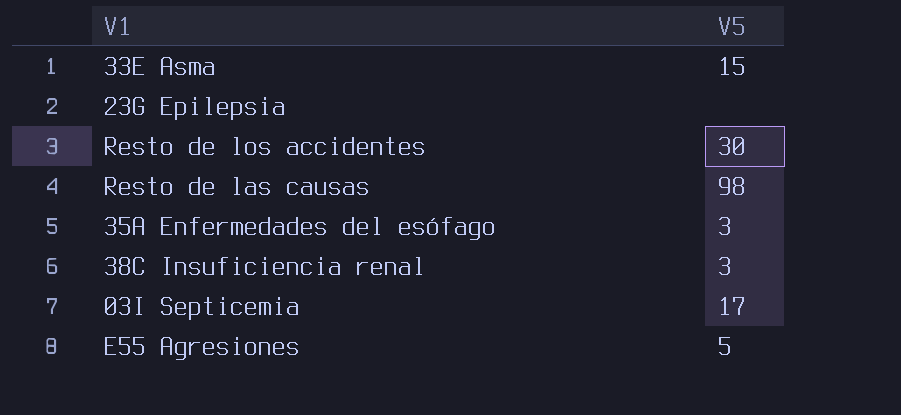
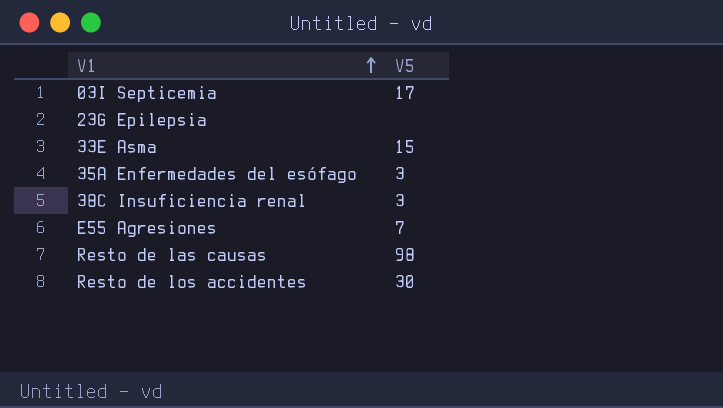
row order: none -> V1 ascending
E55 Agresiones | V5: 5 -> 7

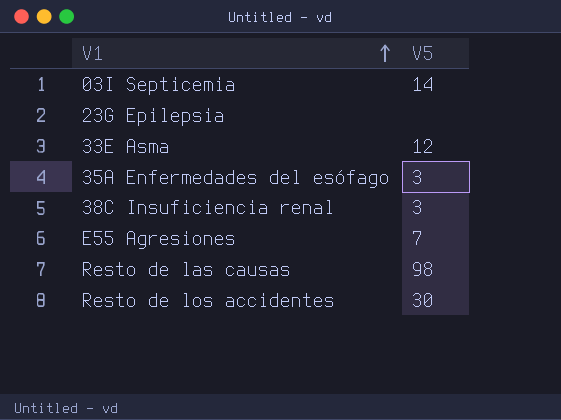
03I Septicemia | V5: 17 -> 14
33E Asma | V5: 15 -> 12

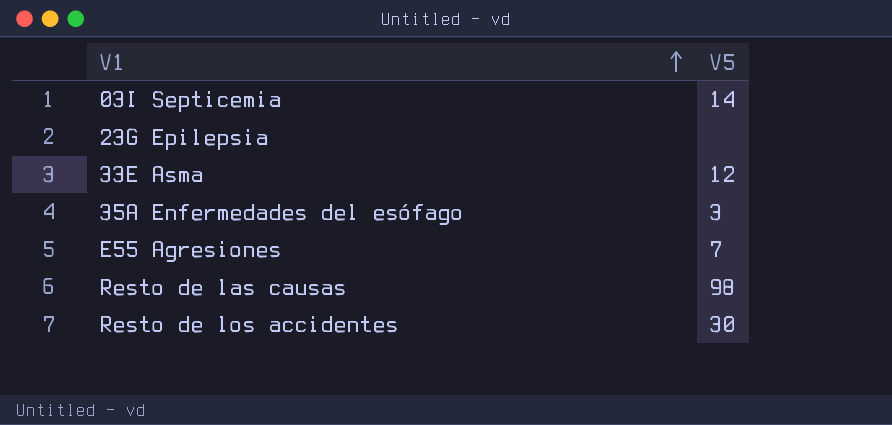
row 38C Insuficiencia renal: 3 -> none

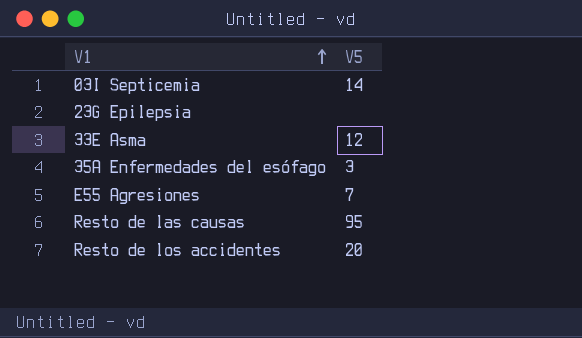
Resto de las causas | V5: 98 -> 95
Resto de los accidentes | V5: 30 -> 20

